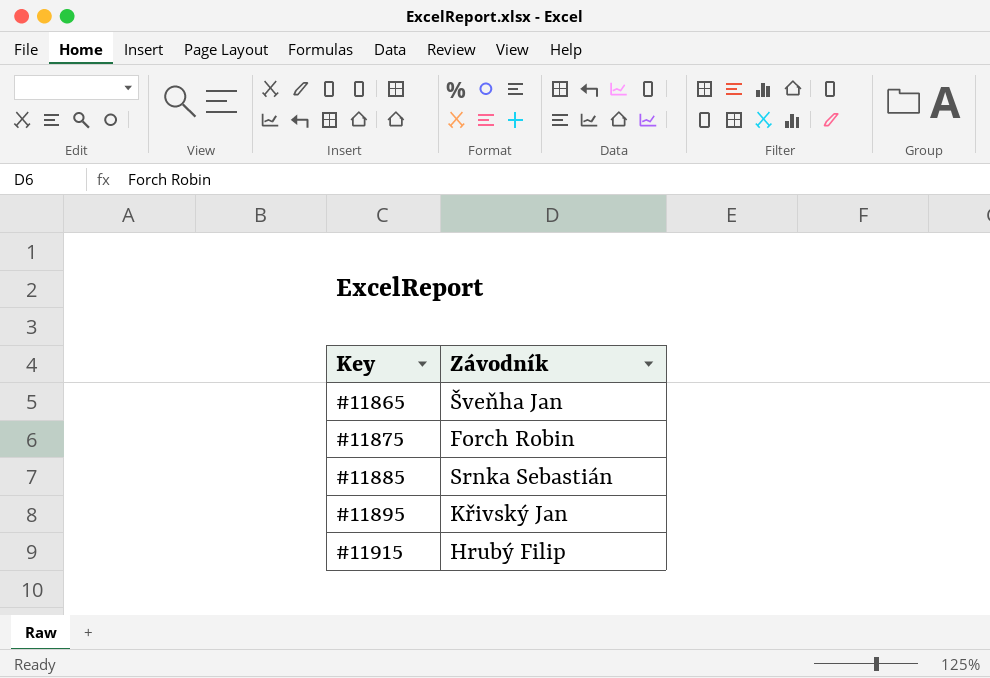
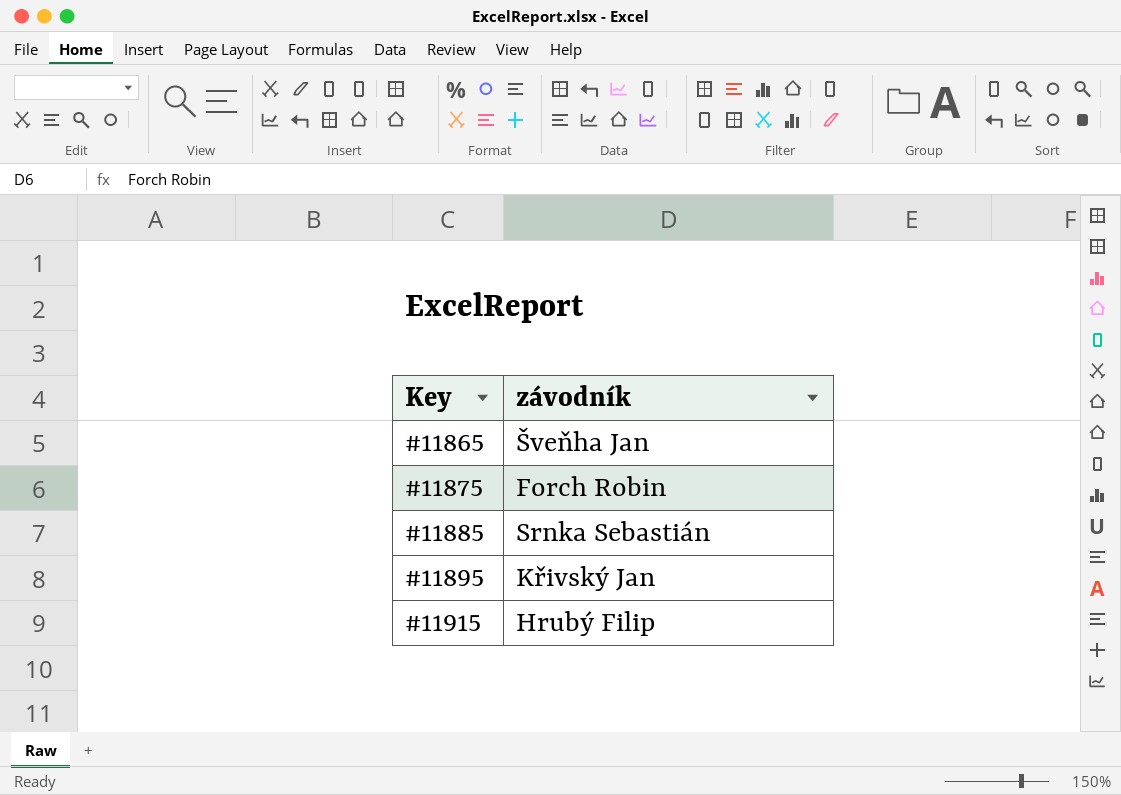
column name: Závodník -> závodník

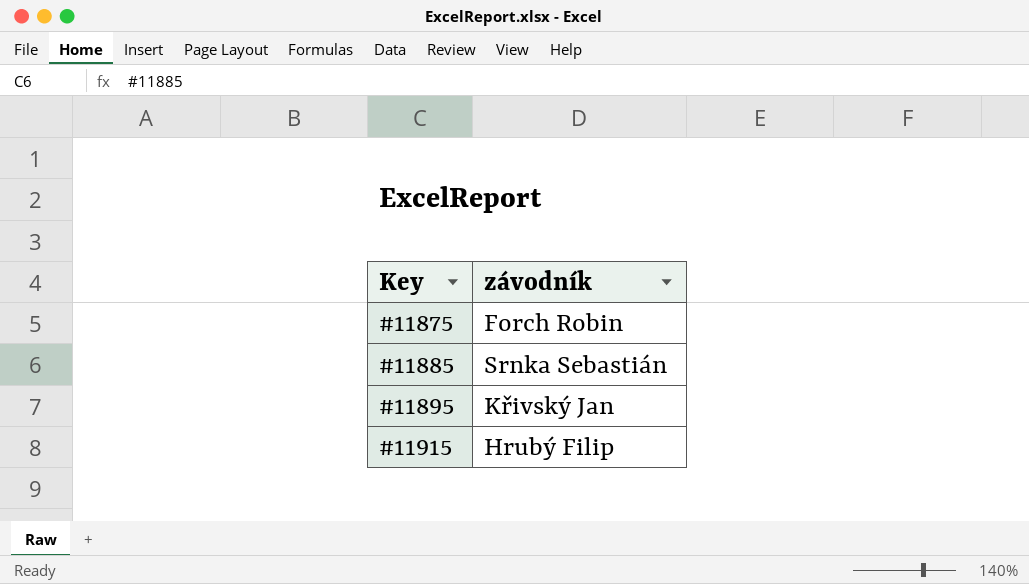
row #11865: Šveňha Jan -> none

